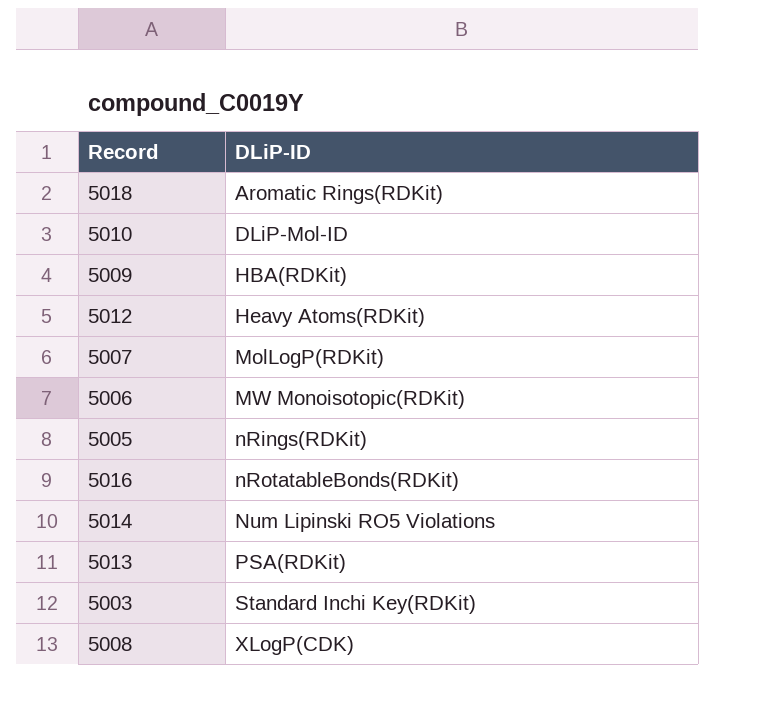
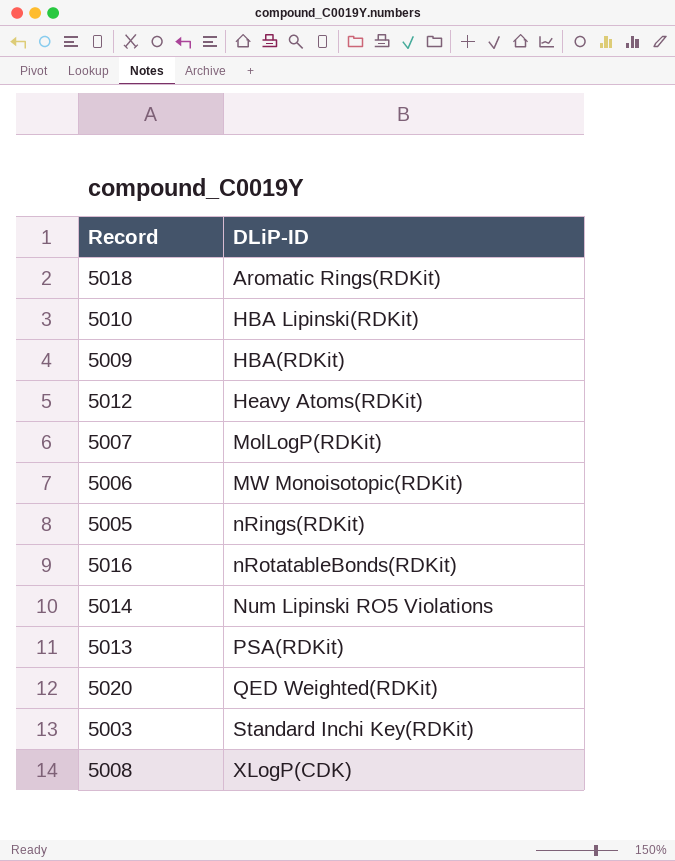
5010 | DLiP-ID: DLiP-Mol-ID -> HBA Lipinski(RDKit)
row 5020: none -> QED Weighted(RDKit)

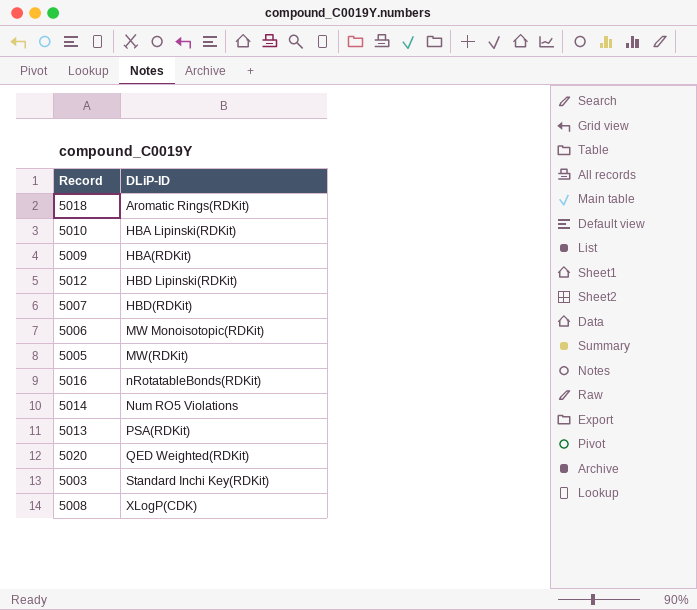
5012 | DLiP-ID: Heavy Atoms(RDKit) -> HBD Lipinski(RDKit)
5007 | DLiP-ID: MolLogP(RDKit) -> HBD(RDKit)
5005 | DLiP-ID: nRings(RDKit) -> MW(RDKit)
5014 | DLiP-ID: Num Lipinski RO5 Violations -> Num RO5 Violations

